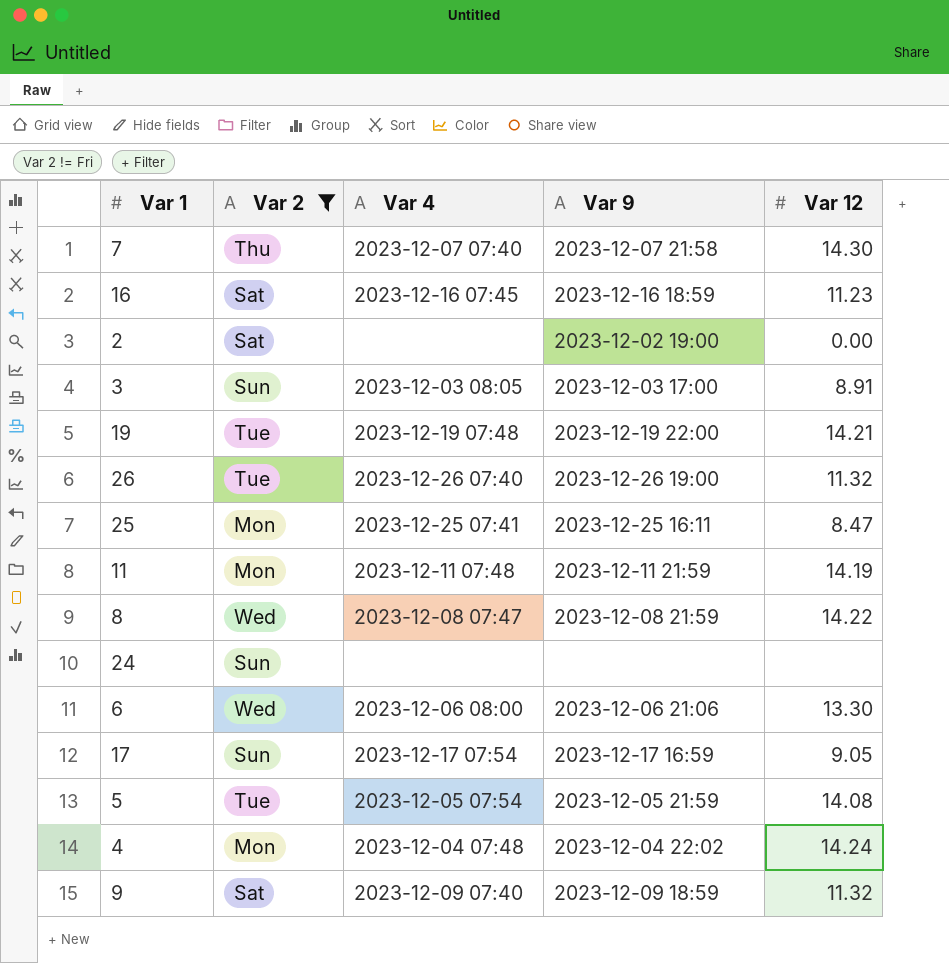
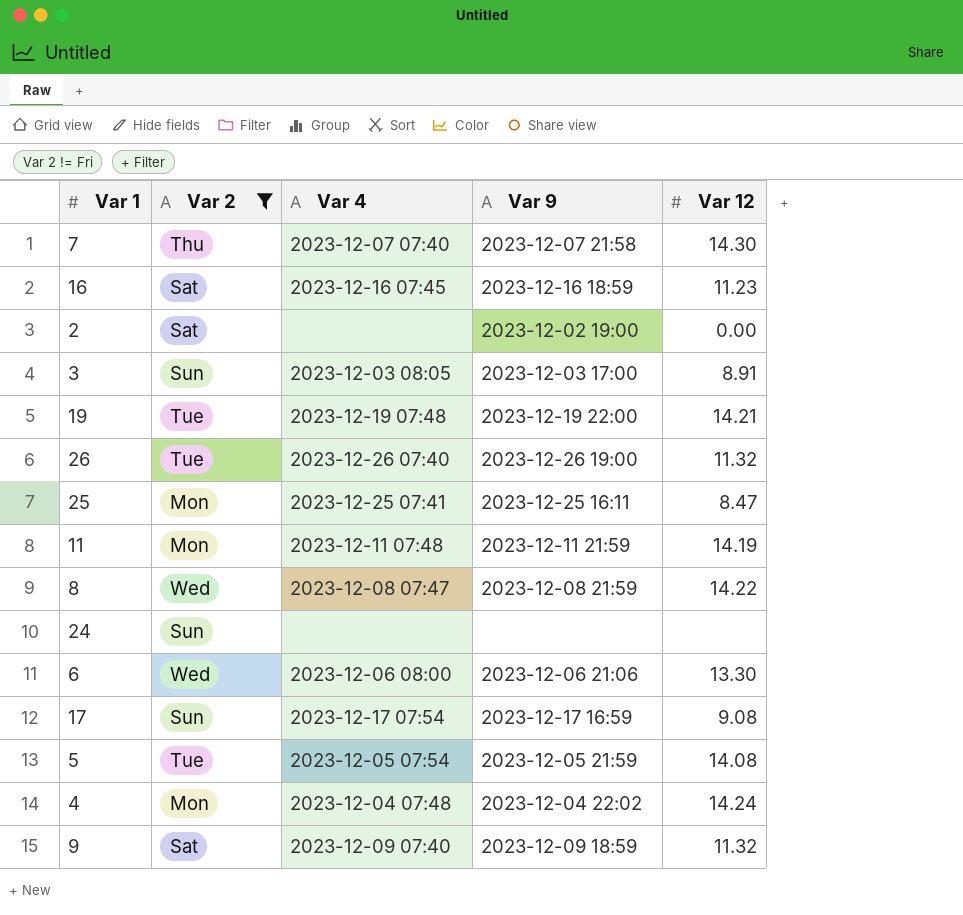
17 | Var 12: 9.05 -> 9.08

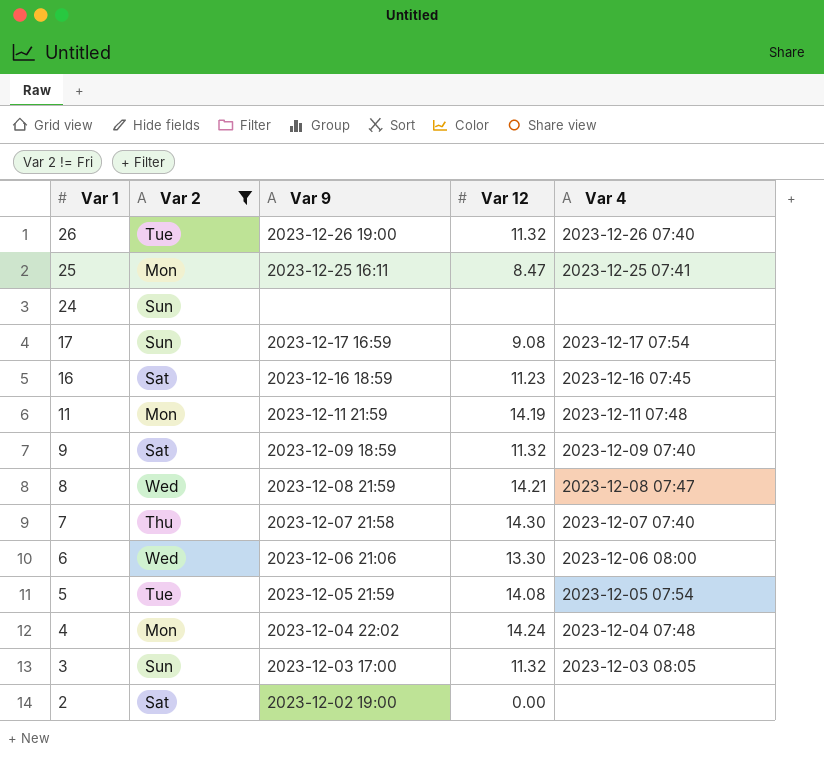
row order: none -> Var 1 descending
column Var 4 | position: 3 -> 5
row 19: Tue | 2023-12-19 07:48 | 2023-12-19 22:00 | 14.21 -> none
8 | Var 12: 14.22 -> 14.21
3 | Var 12: 8.91 -> 11.32

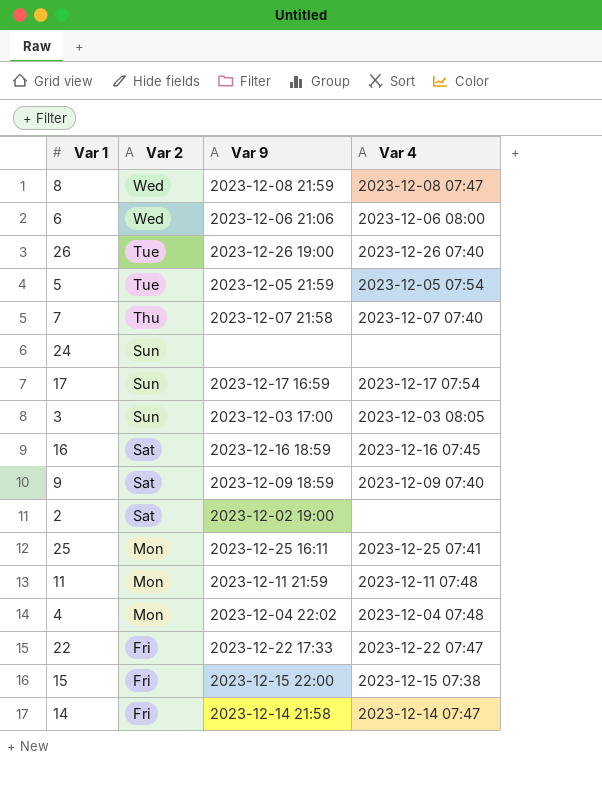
filter: Var 2 != Fri -> none
row order: Var 1 descending -> Var 2 descending
column Var 12 | position: 4 -> none

